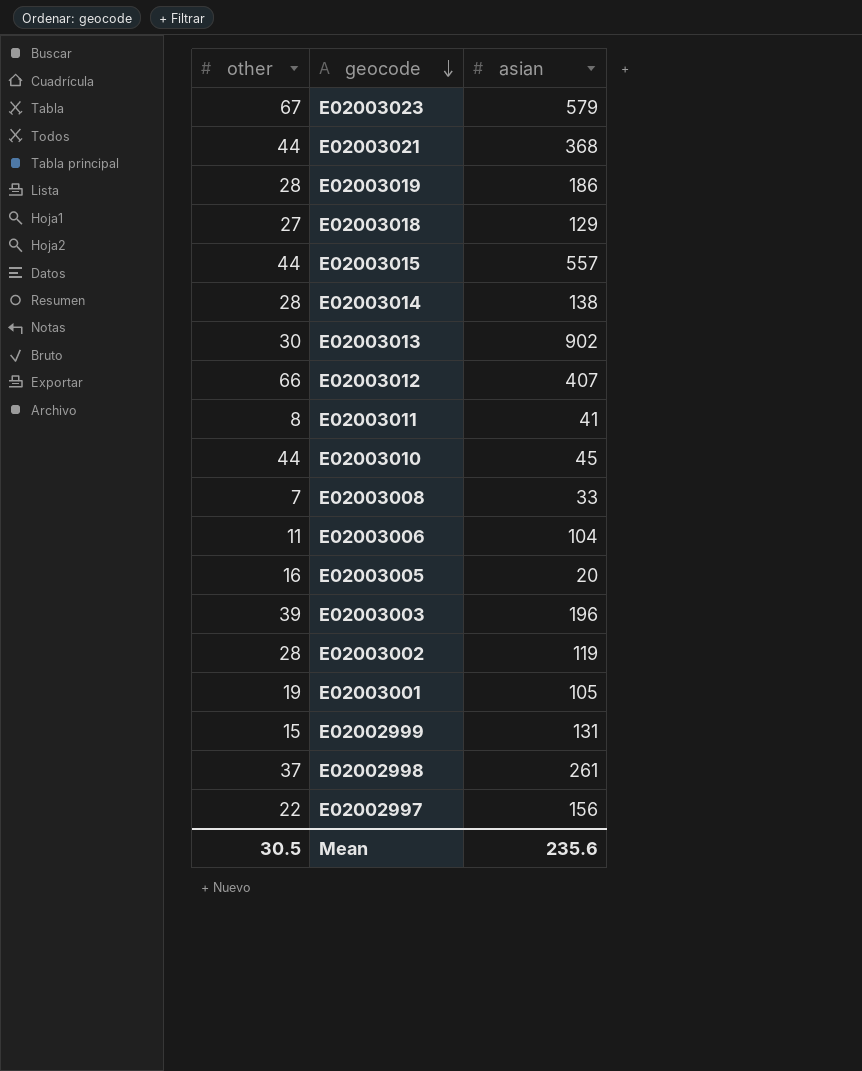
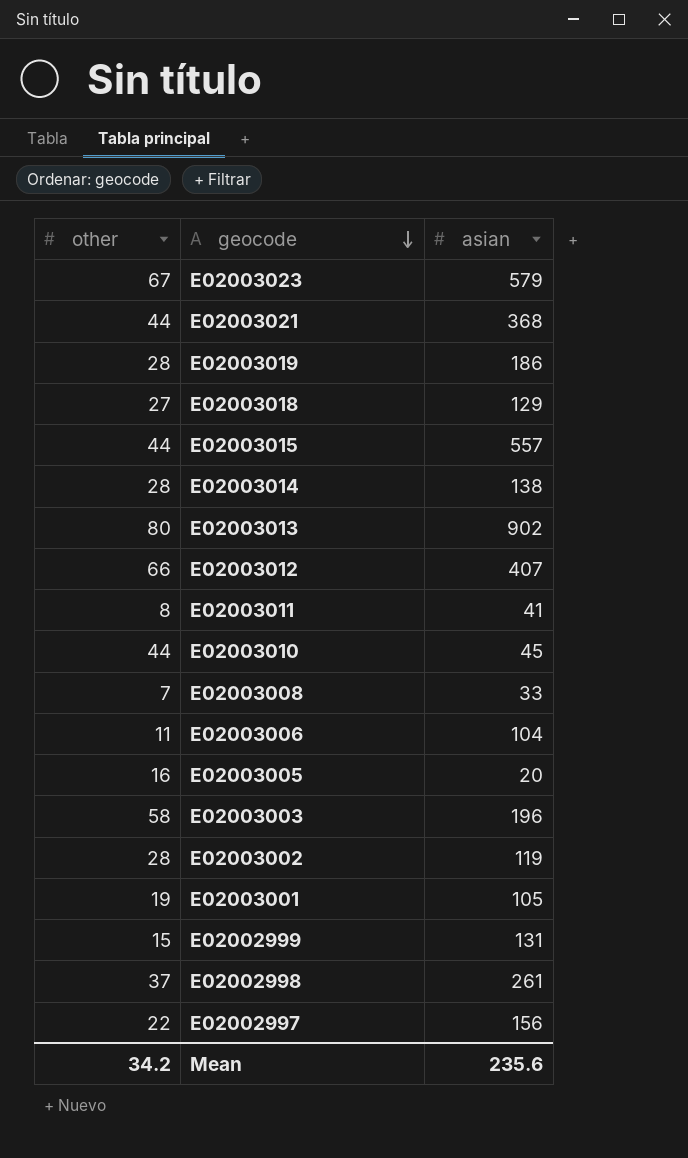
E02003013 | other: 30 -> 80
E02003003 | other: 39 -> 58
Mean | other: 30.5 -> 34.2

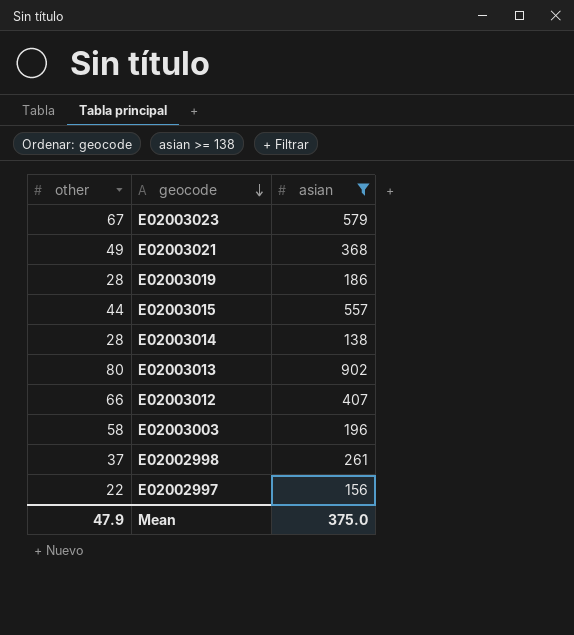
filter: none -> asian >= 138
E02003021 | other: 44 -> 49
Mean | other: 34.2 -> 47.9
Mean | asian: 235.6 -> 375.0

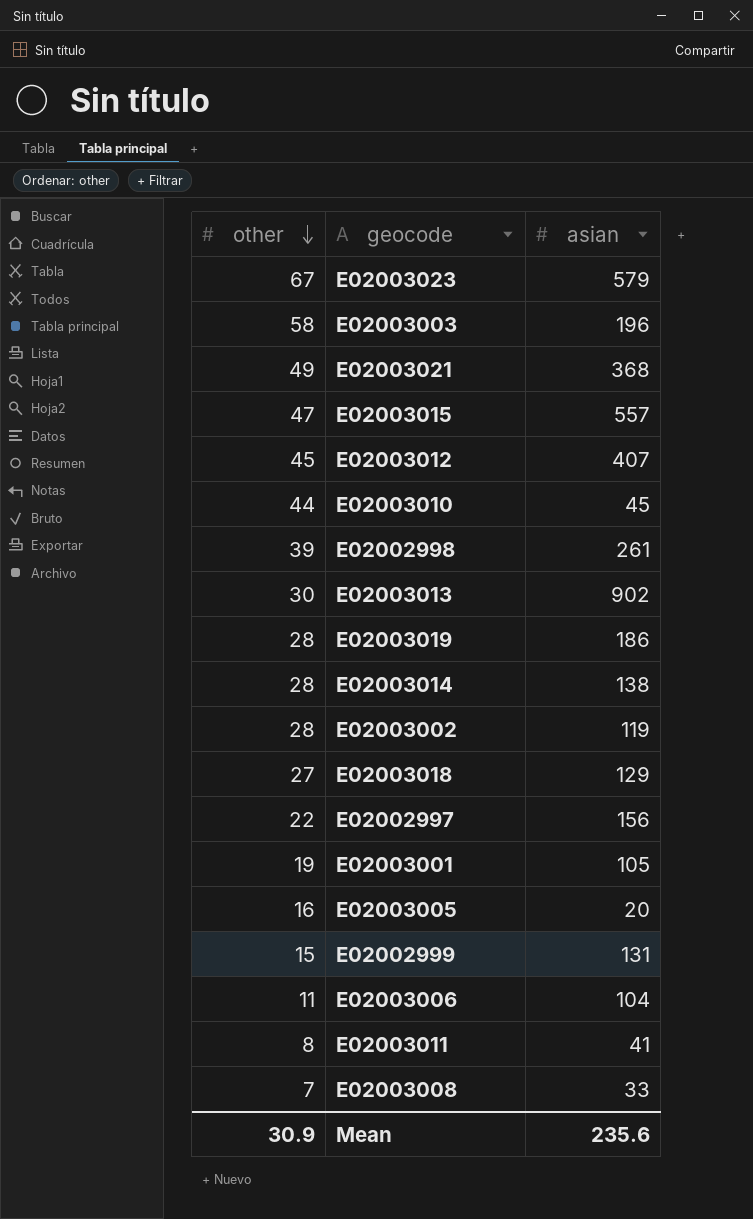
filter: asian >= 138 -> none
row order: geocode descending -> other descending
E02003015 | other: 44 -> 47
E02003012 | other: 66 -> 45
E02002998 | other: 37 -> 39
E02003013 | other: 80 -> 30
Mean | other: 47.9 -> 30.9
Mean | asian: 375.0 -> 235.6

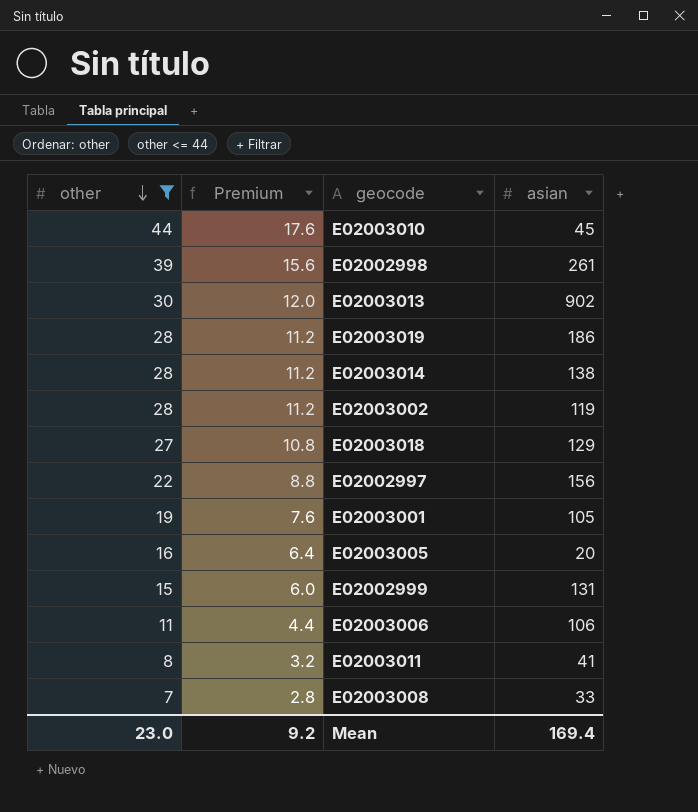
filter: none -> other <= 44
column Premium | formula: none -> [other] * 0.4
E02003006 | asian: 104 -> 106
Mean | other: 30.9 -> 23.0
Mean | asian: 235.6 -> 169.4

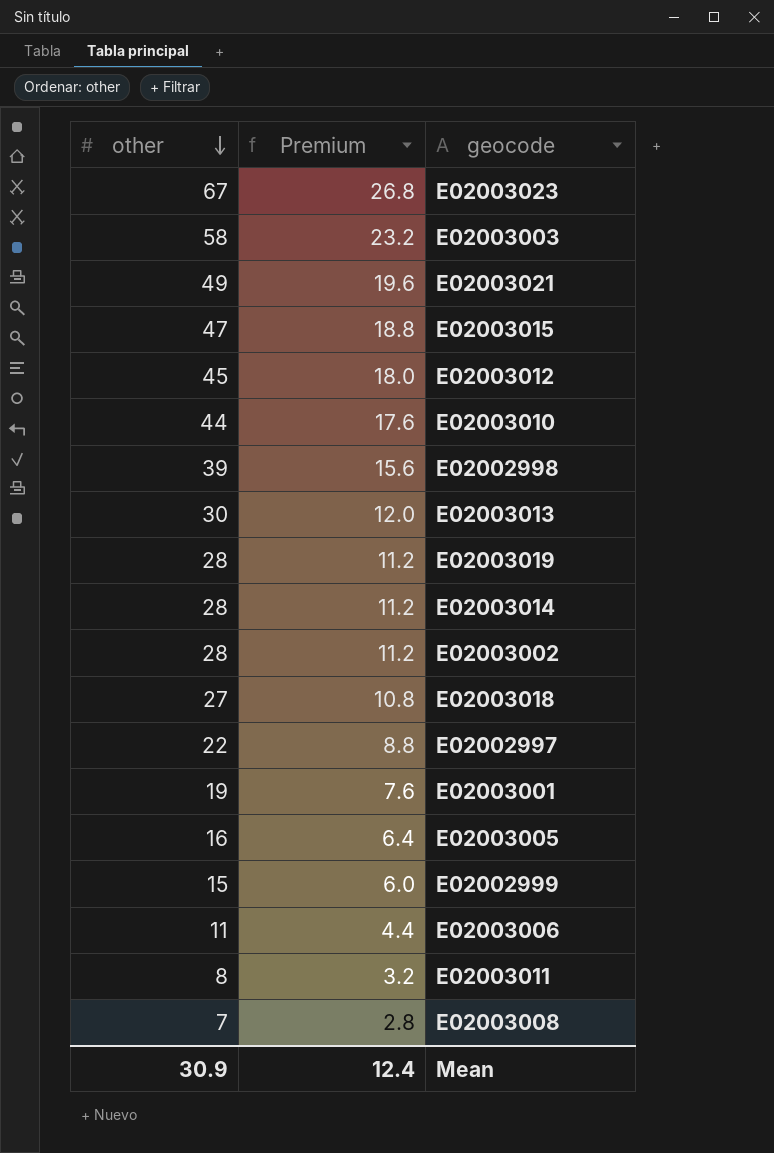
filter: other <= 44 -> none
column asian | position: 4 -> none
Mean | other: 23.0 -> 30.9
Mean | Premium: 9.2 -> 12.4

